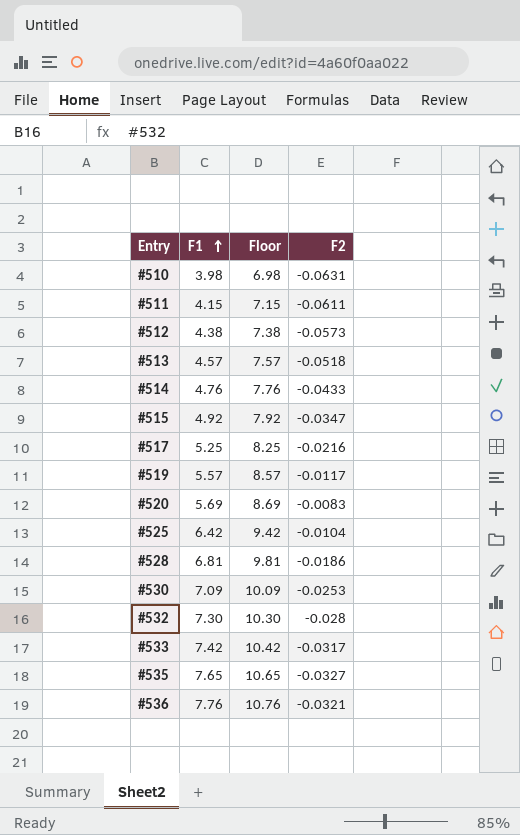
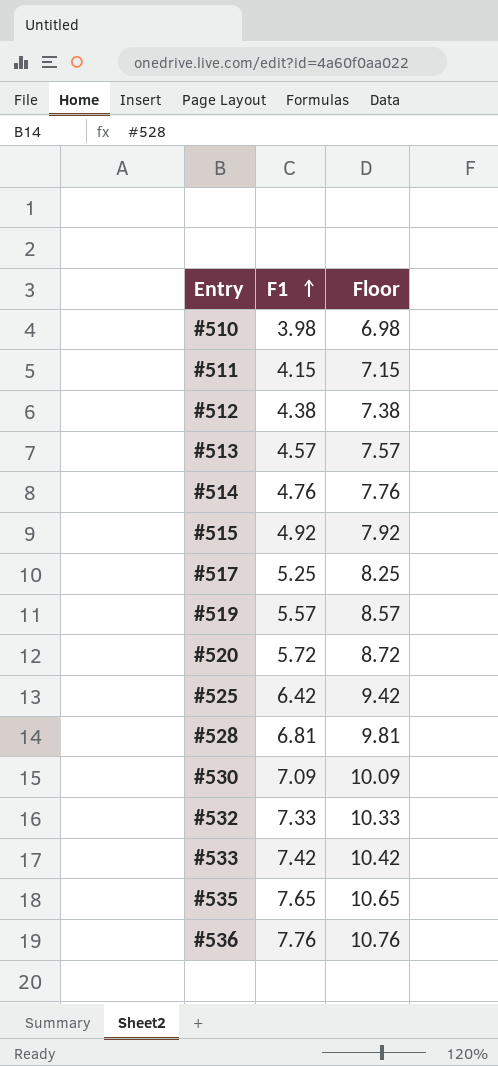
column F2 | position: 4 -> none
#520 | F1: 5.69 -> 5.72
#520 | Floor: 8.69 -> 8.72
#532 | F1: 7.30 -> 7.33
#532 | Floor: 10.30 -> 10.33

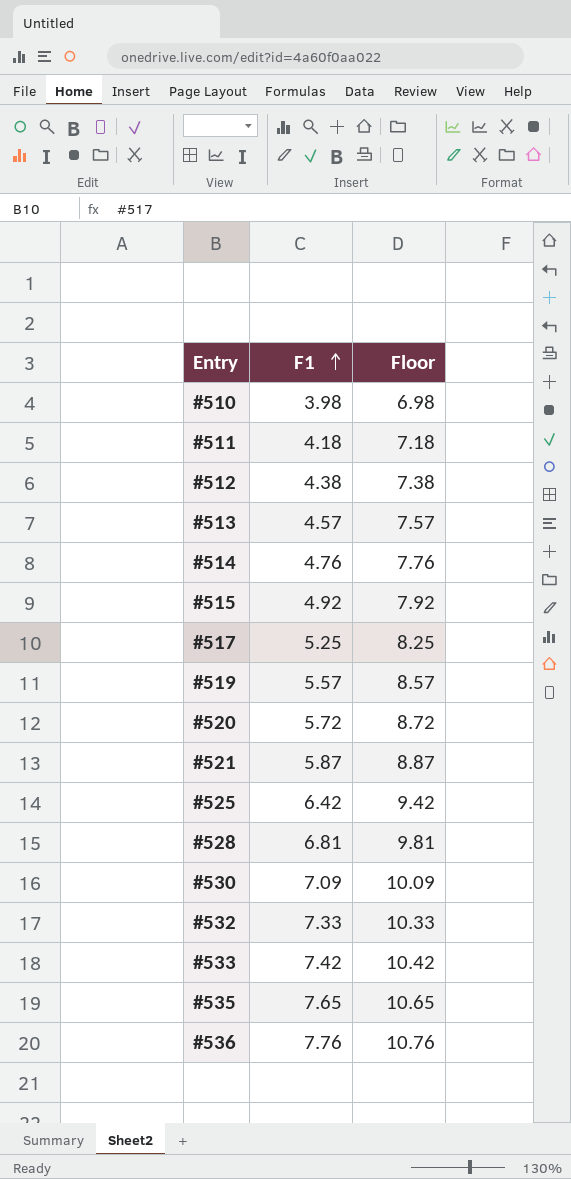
#511 | F1: 4.15 -> 4.18
#511 | Floor: 7.15 -> 7.18
row #521: none -> 5.87 | 8.87

